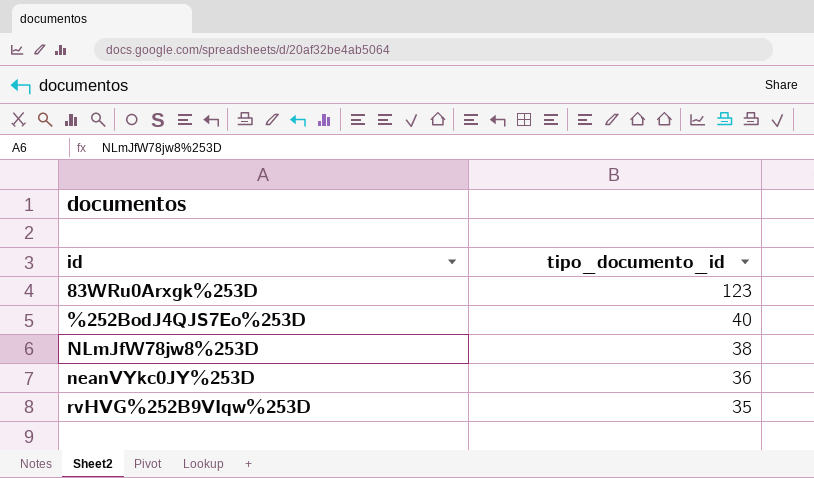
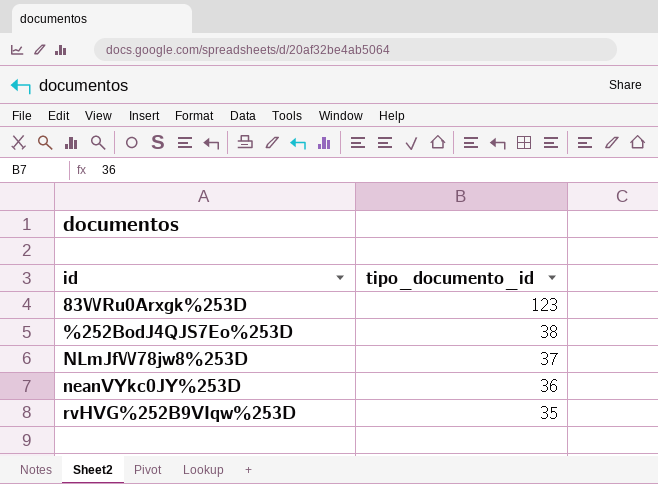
%252BodJ4QJS7Eo%253D | tipo_documento_id: 40 -> 38
NLmJfW78jw8%253D | tipo_documento_id: 38 -> 37

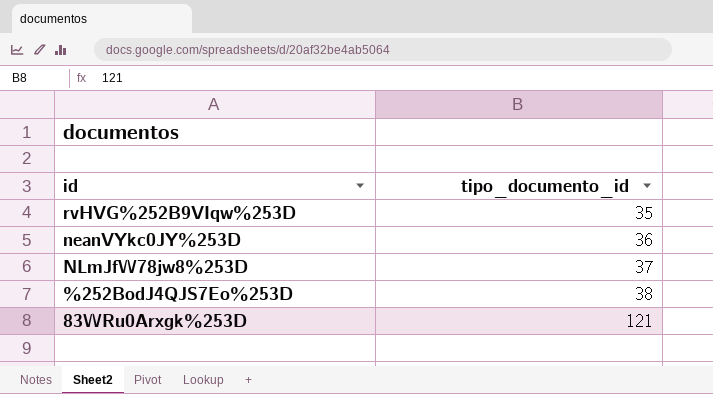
row order: tipo_documento_id descending -> tipo_documento_id ascending
83WRu0Arxgk%253D | tipo_documento_id: 123 -> 121

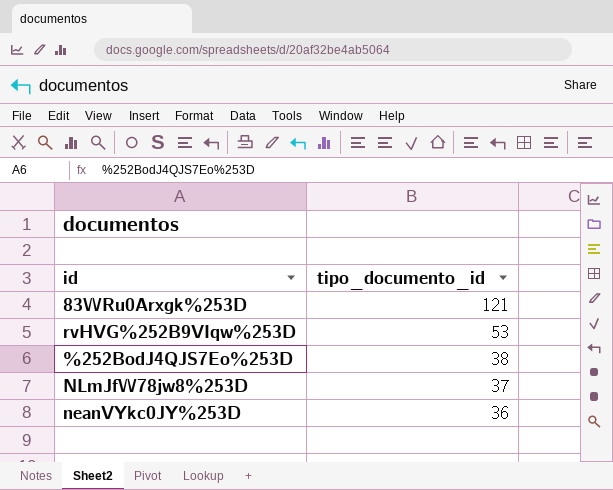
row order: tipo_documento_id ascending -> tipo_documento_id descending
rvHVG%252B9VIqw%253D | tipo_documento_id: 35 -> 53

